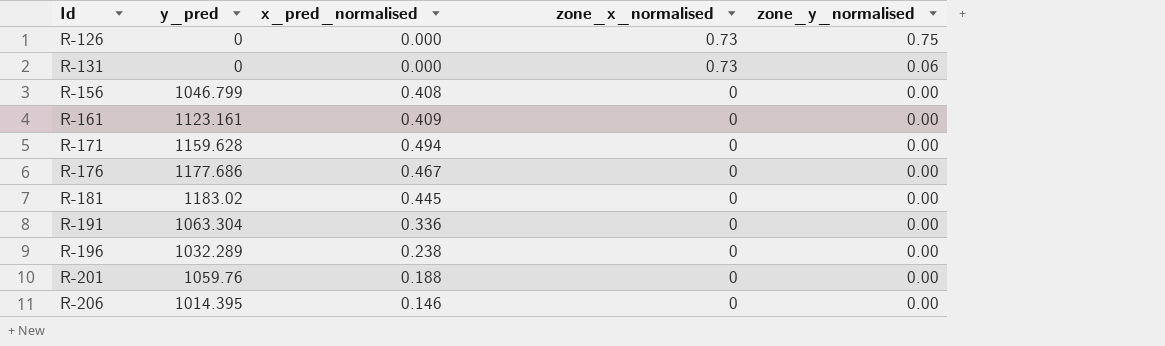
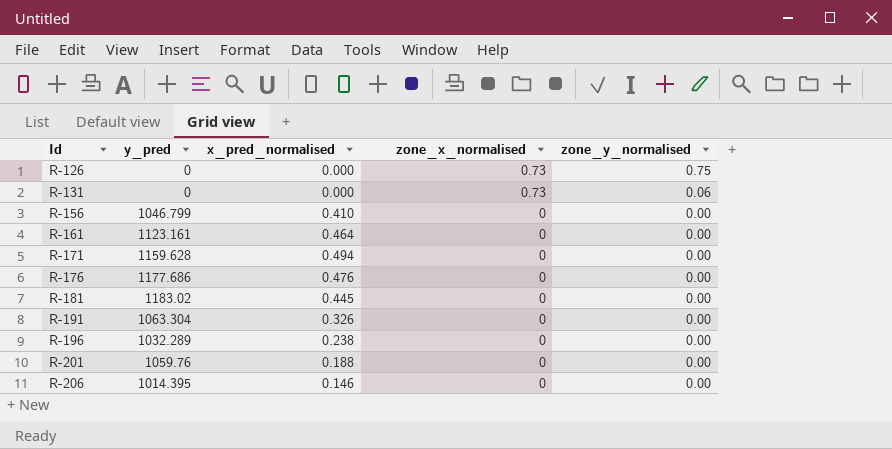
R-156 | x_pred_normalised: 0.408 -> 0.410
R-161 | x_pred_normalised: 0.409 -> 0.464
R-176 | x_pred_normalised: 0.467 -> 0.476
R-191 | x_pred_normalised: 0.336 -> 0.326

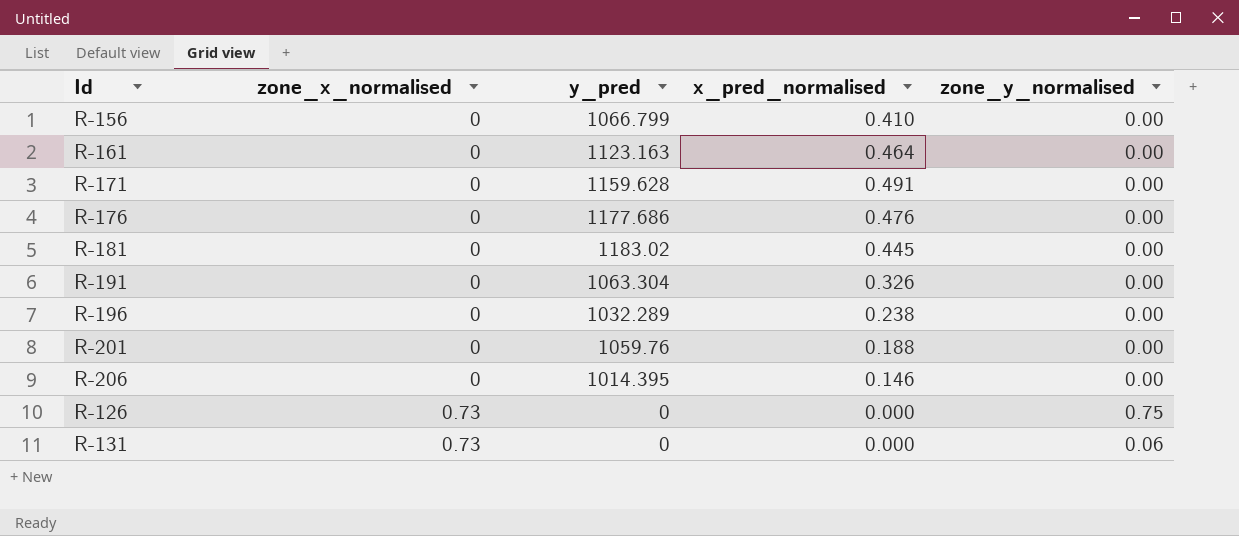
row order: Id ascending -> zone_x_normalised ascending
column zone_x_normalised | position: 4 -> 2
R-156 | y_pred: 1046.799 -> 1066.799
R-161 | y_pred: 1123.161 -> 1123.163
R-171 | x_pred_normalised: 0.494 -> 0.491

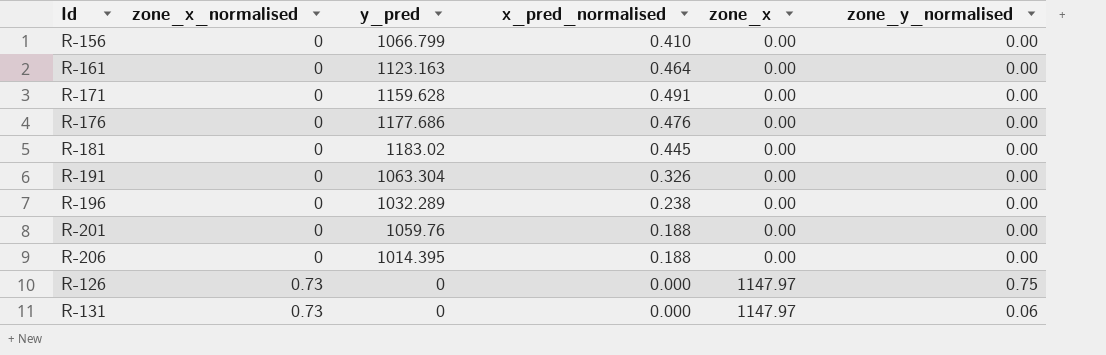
column zone_x | position: none -> 5
R-206 | x_pred_normalised: 0.146 -> 0.188

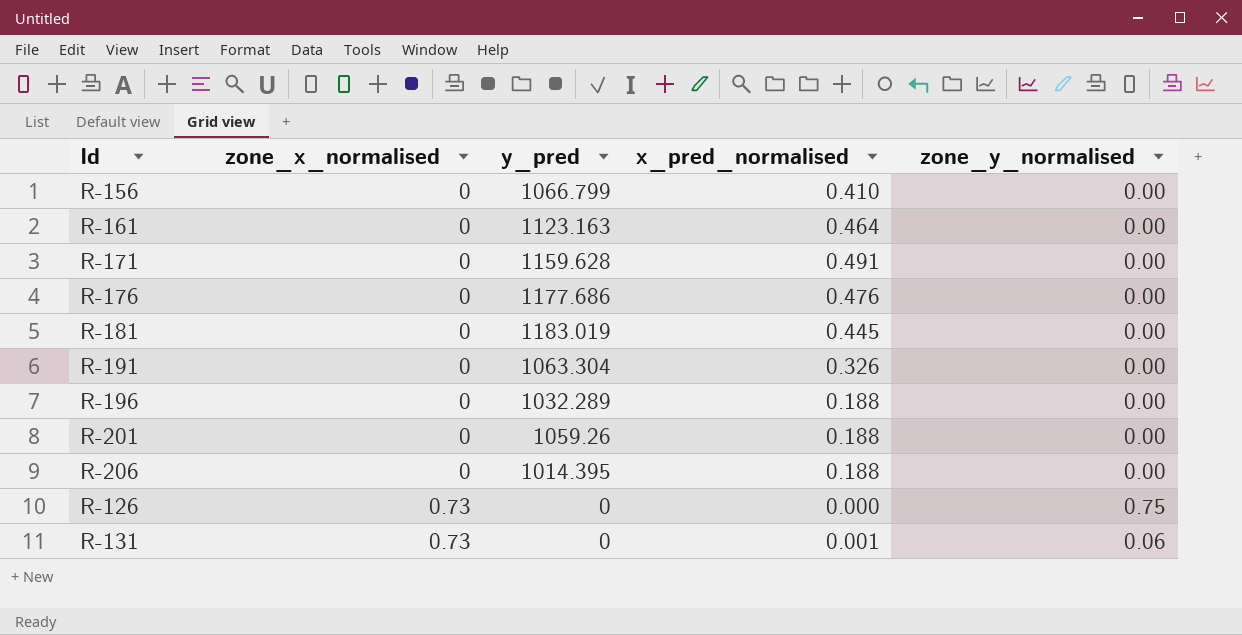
column zone_x | position: 5 -> none
R-181 | y_pred: 1183.02 -> 1183.019
R-196 | x_pred_normalised: 0.238 -> 0.188
R-201 | y_pred: 1059.76 -> 1059.26
R-131 | x_pred_normalised: 0.000 -> 0.001

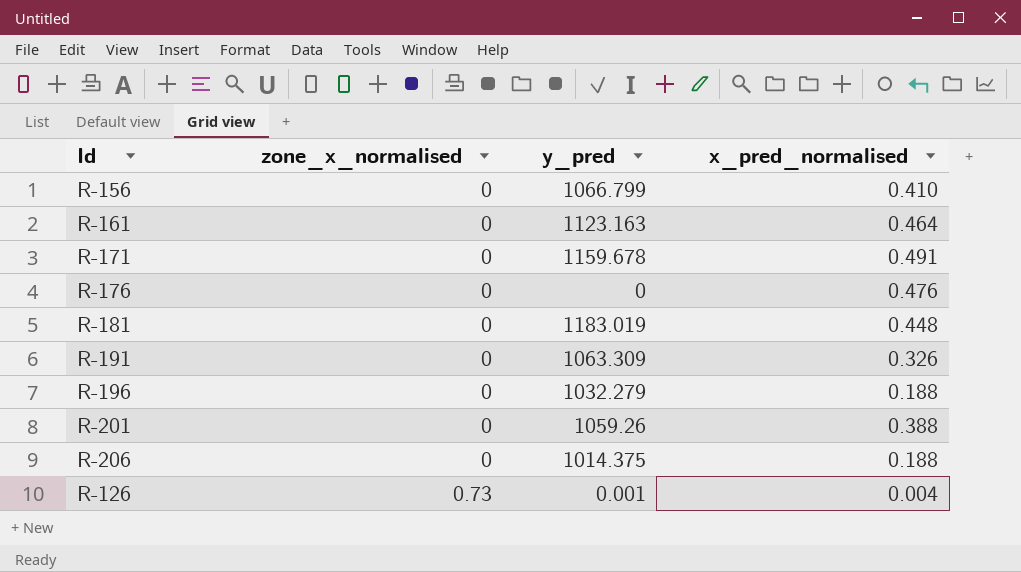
column zone_y_normalised | position: 5 -> none
row R-131: 0.73 | 0 | 0.001 | 0.06 -> none
R-171 | y_pred: 1159.628 -> 1159.678
R-176 | y_pred: 1177.686 -> 0
R-181 | x_pred_normalised: 0.445 -> 0.448
R-191 | y_pred: 1063.304 -> 1063.309
R-196 | y_pred: 1032.289 -> 1032.279
R-201 | x_pred_normalised: 0.188 -> 0.388
R-206 | y_pred: 1014.395 -> 1014.375
R-126 | y_pred: 0 -> 0.001
R-126 | x_pred_normalised: 0.000 -> 0.004

